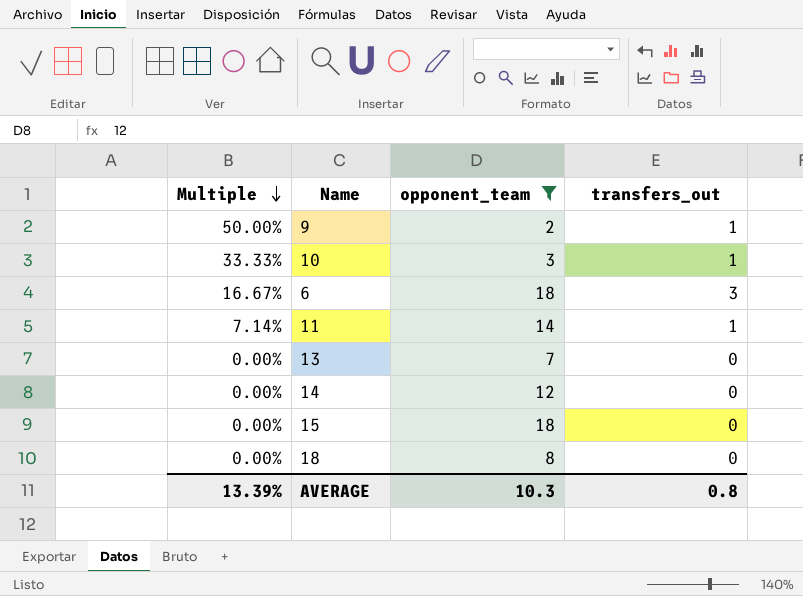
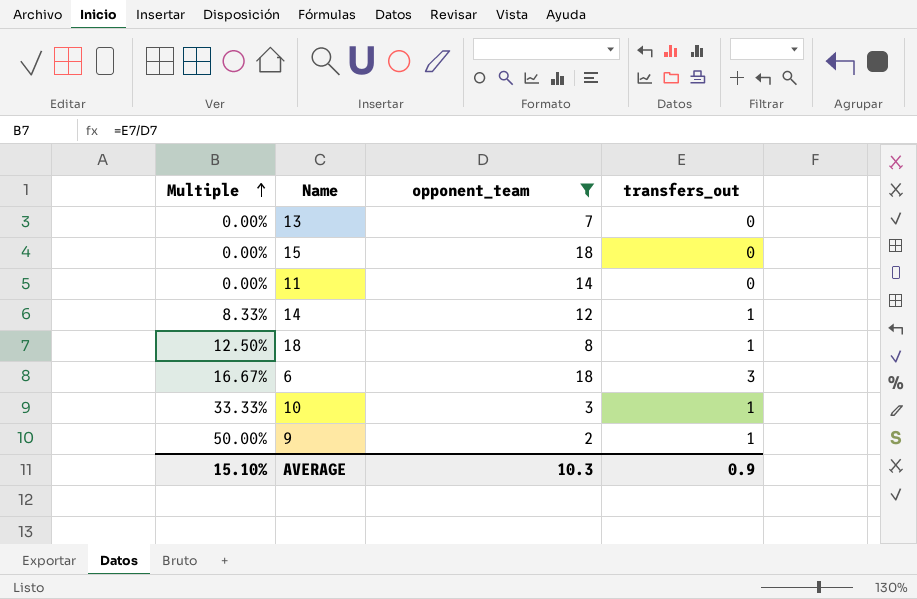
row order: Multiple descending -> Multiple ascending
11 | Multiple: 7.14% -> 0.00%
11 | transfers_out: 1 -> 0
14 | Multiple: 0.00% -> 8.33%
14 | transfers_out: 0 -> 1
18 | Multiple: 0.00% -> 12.50%
18 | transfers_out: 0 -> 1
AVERAGE | Multiple: 13.39% -> 15.10%
AVERAGE | transfers_out: 0.8 -> 0.9

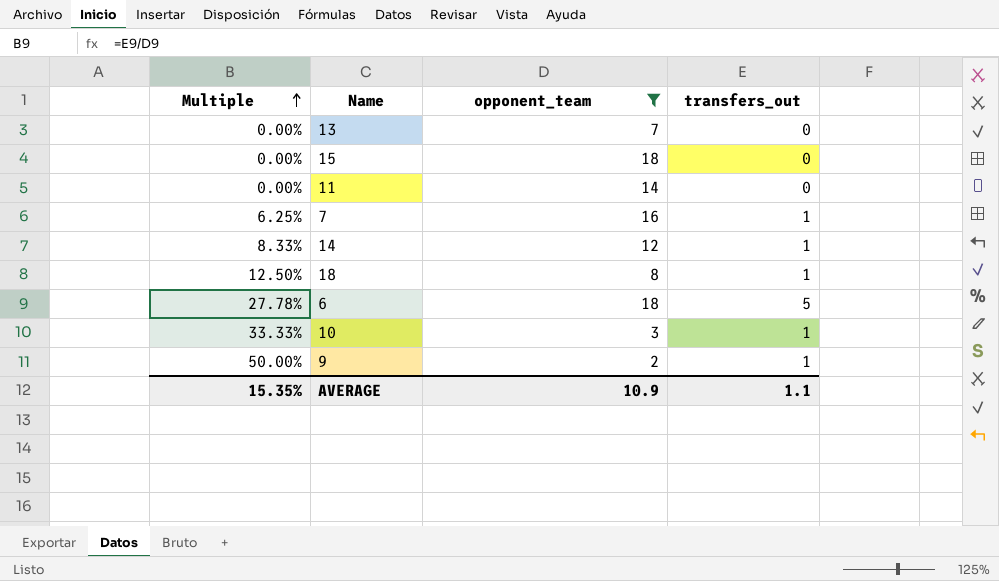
row 7: none -> 6.25% | 16 | 1
6 | Multiple: 16.67% -> 27.78%
6 | transfers_out: 3 -> 5
AVERAGE | Multiple: 15.10% -> 15.35%
AVERAGE | opponent_team: 10.3 -> 10.9
AVERAGE | transfers_out: 0.9 -> 1.1

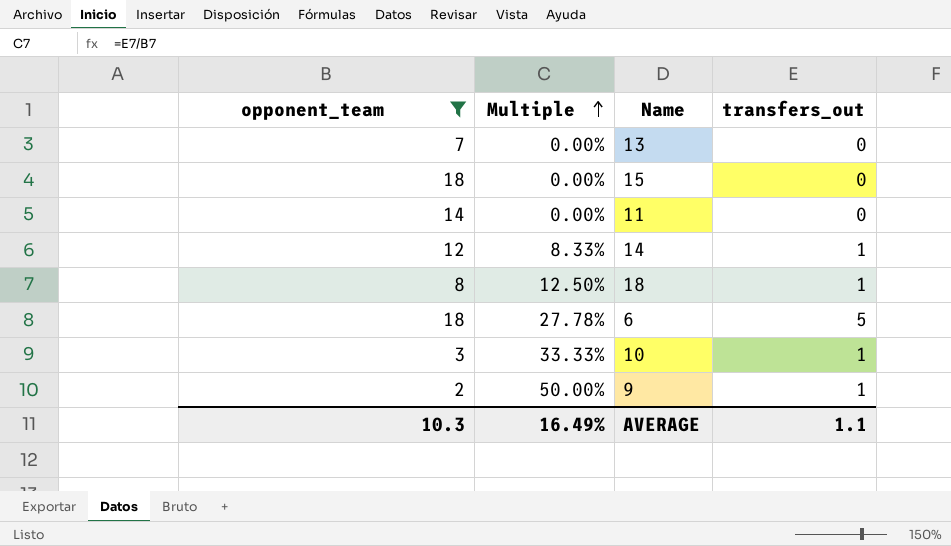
column opponent_team | position: 3 -> 1
row 7: 6.25% | 16 | 1 -> none
AVERAGE | opponent_team: 10.9 -> 10.3
AVERAGE | Multiple: 15.35% -> 16.49%

